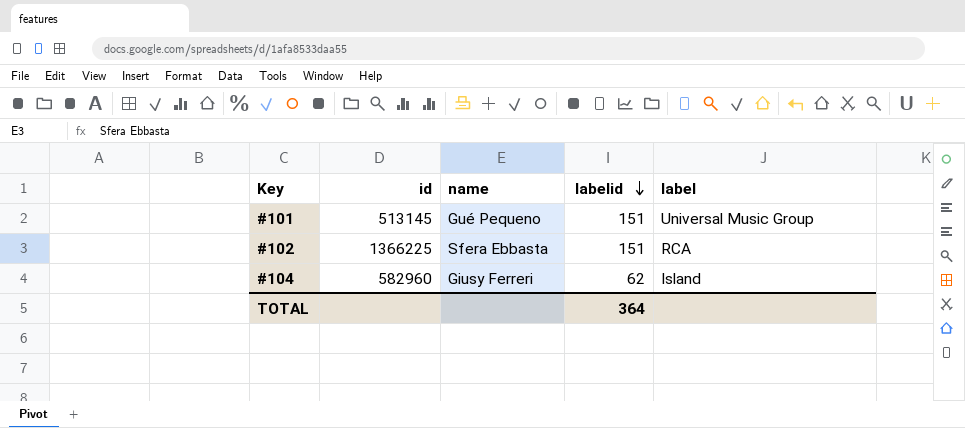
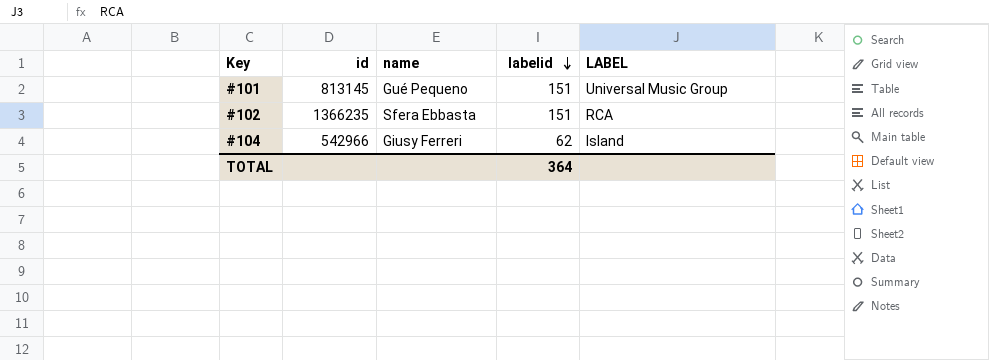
column name: label -> LABEL
#101 | id: 513145 -> 813145
#102 | id: 1366225 -> 1366235
#104 | id: 582960 -> 542966

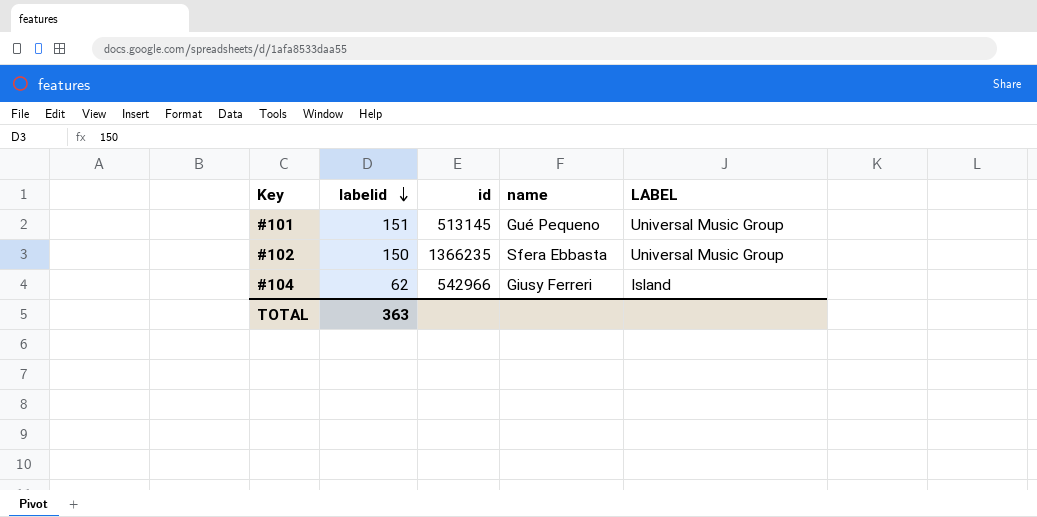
column labelid | position: 4 -> 2
#101 | id: 813145 -> 513145
#102 | labelid: 151 -> 150
#102 | LABEL: RCA -> Universal Music Group
TOTAL | labelid: 364 -> 363

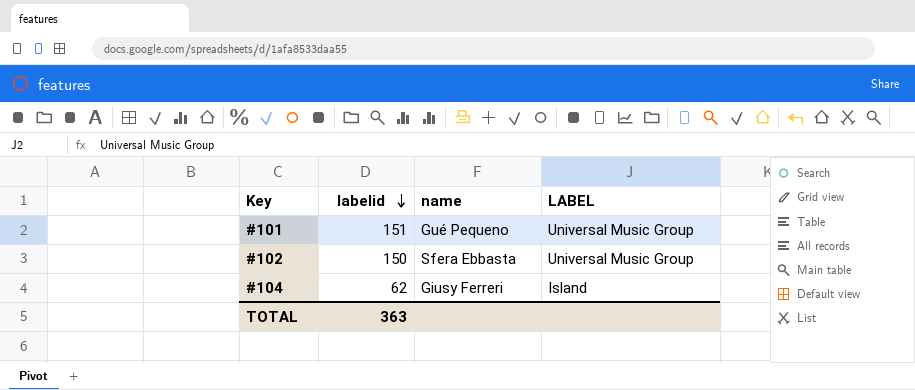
column id | position: 3 -> none

